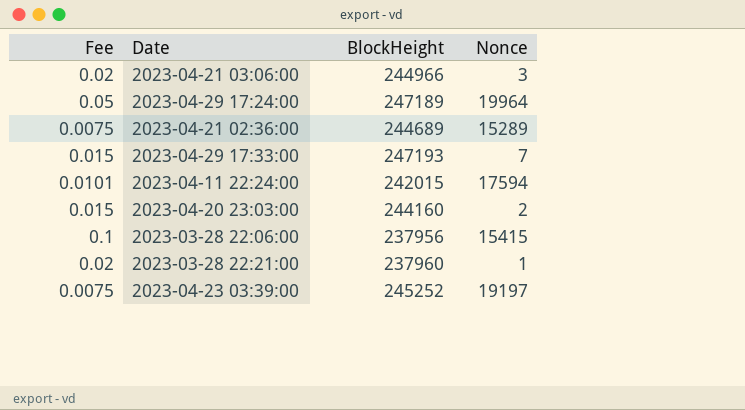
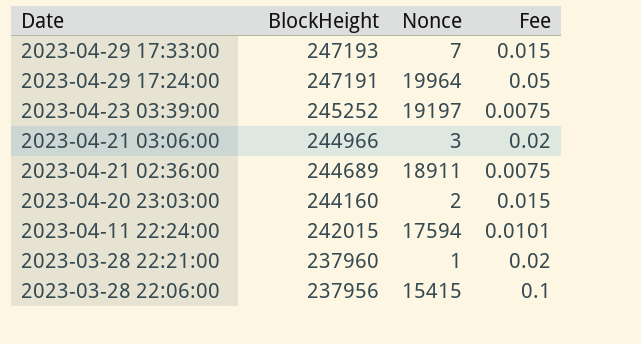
row order: none -> Date descending
column Fee | position: 1 -> 4
2023-04-29 17:24:00 | BlockHeight: 247189 -> 247191
2023-04-21 02:36:00 | Nonce: 15289 -> 18911

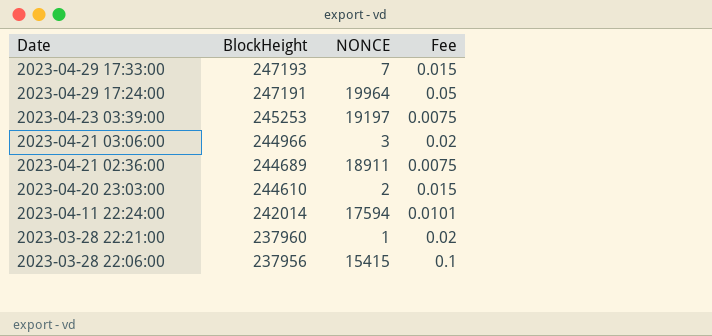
column name: Nonce -> NONCE
2023-04-23 03:39:00 | BlockHeight: 245252 -> 245253
2023-04-20 23:03:00 | BlockHeight: 244160 -> 244610
2023-04-11 22:24:00 | BlockHeight: 242015 -> 242014

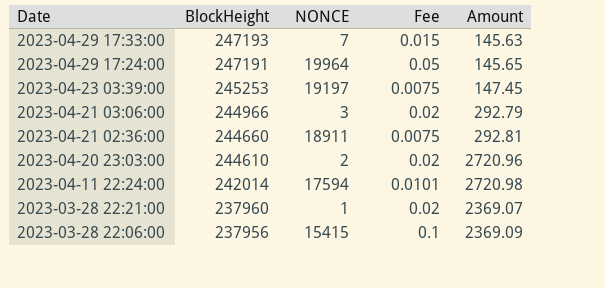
column Amount | position: none -> 5
2023-04-21 02:36:00 | BlockHeight: 244689 -> 244660
2023-04-20 23:03:00 | Fee: 0.015 -> 0.02

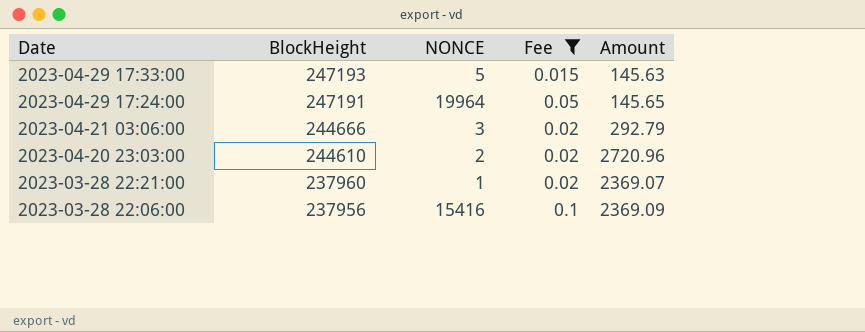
filter: none -> Fee >= 0.015
2023-04-29 17:33:00 | NONCE: 7 -> 5
2023-04-21 03:06:00 | BlockHeight: 244966 -> 244666
2023-03-28 22:06:00 | NONCE: 15415 -> 15416

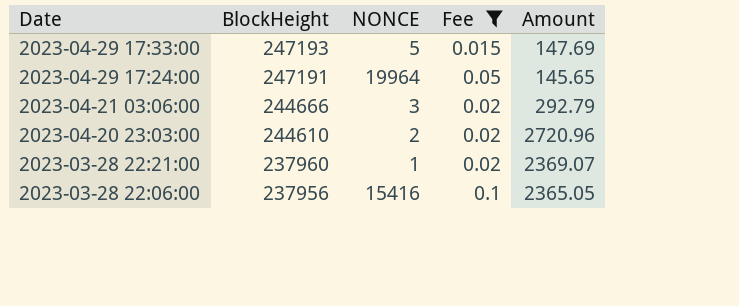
2023-04-29 17:33:00 | Amount: 145.63 -> 147.69
2023-03-28 22:06:00 | Amount: 2369.09 -> 2365.05

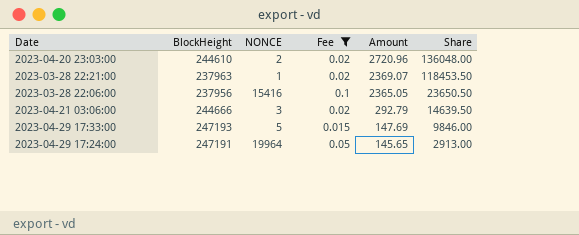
row order: Date descending -> Amount descending
column Share | formula: none -> [Amount] / [Fee]
2023-03-28 22:21:00 | BlockHeight: 237960 -> 237963

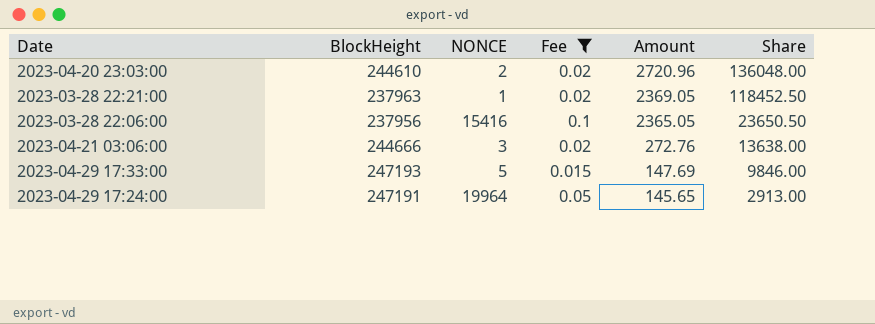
2023-03-28 22:21:00 | Amount: 2369.07 -> 2369.05
2023-03-28 22:21:00 | Share: 118453.50 -> 118452.50
2023-04-21 03:06:00 | Amount: 292.79 -> 272.76
2023-04-21 03:06:00 | Share: 14639.50 -> 13638.00

